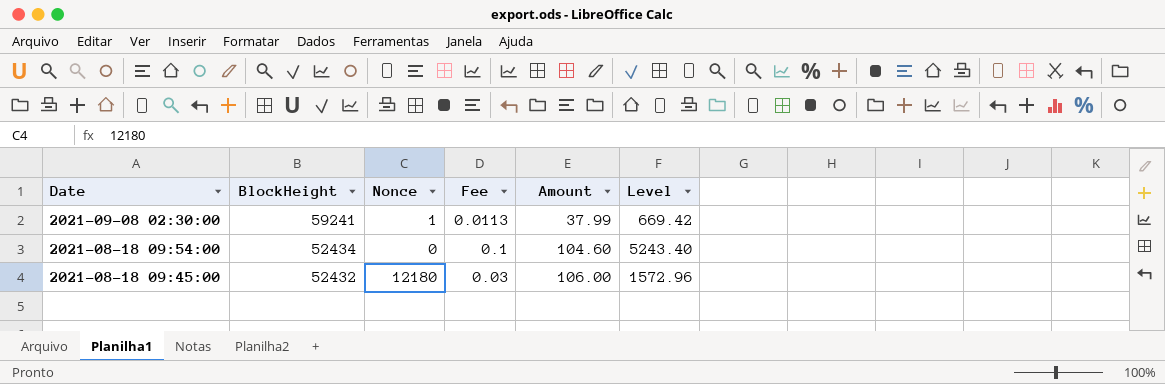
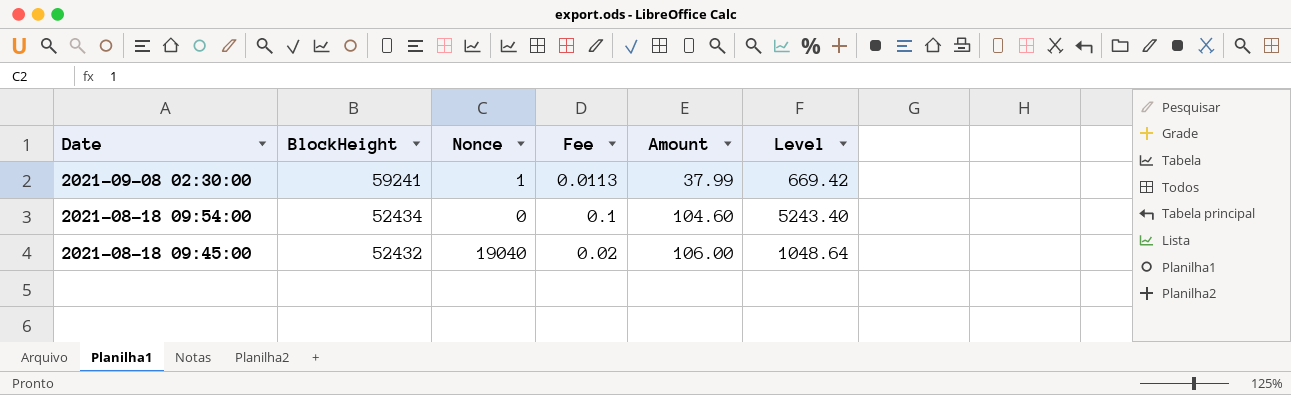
2021-08-18 09:45:00 | Nonce: 12180 -> 19040
2021-08-18 09:45:00 | Fee: 0.03 -> 0.02
2021-08-18 09:45:00 | Level: 1572.96 -> 1048.64

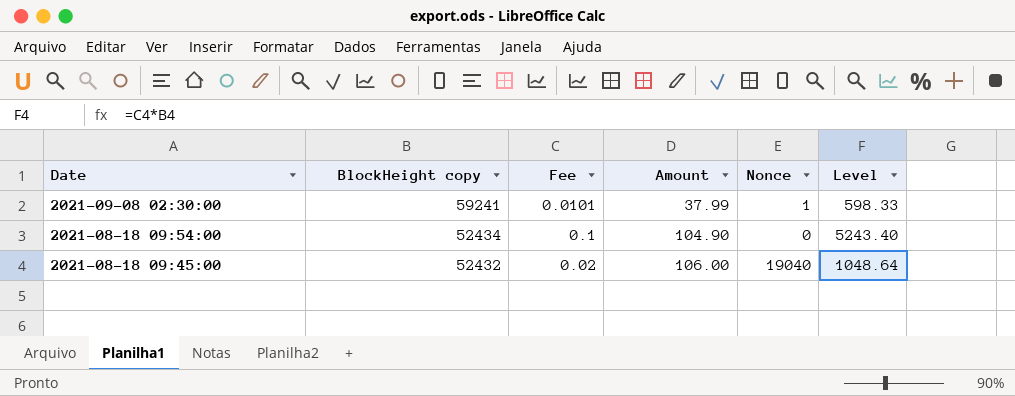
column name: BlockHeight -> BlockHeight copy
column Nonce | position: 3 -> 5
2021-09-08 02:30:00 | Fee: 0.0113 -> 0.0101
2021-09-08 02:30:00 | Level: 669.42 -> 598.33
2021-08-18 09:54:00 | Amount: 104.60 -> 104.90

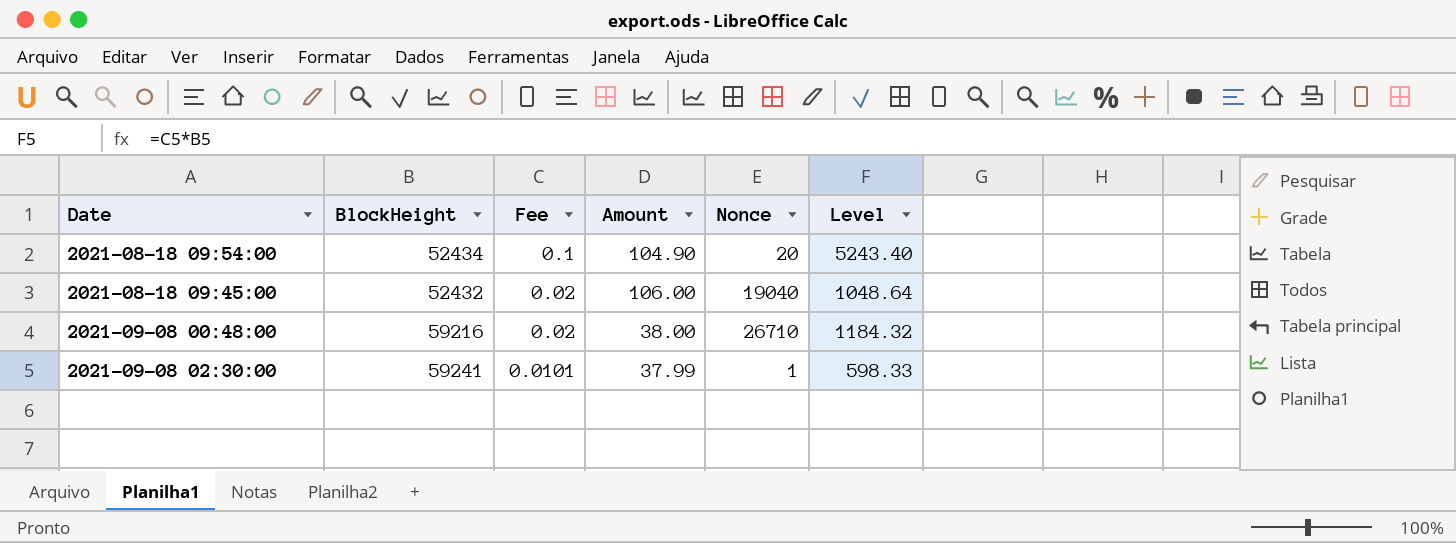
row order: Date descending -> Fee descending
column name: BlockHeight copy -> BlockHeight
2021-08-18 09:54:00 | Nonce: 0 -> 20
row 2021-09-08 00:48:00: none -> 59216 | 0.02 | 38.00 | 26710 | 1184.32

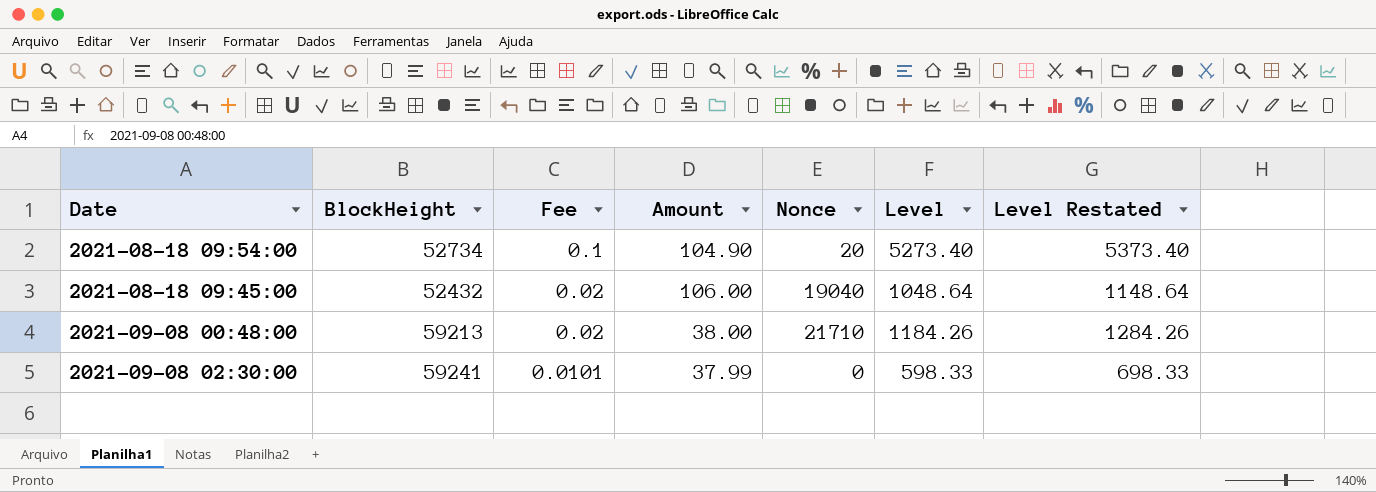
column Level Restated | formula: none -> [Level] + 100
2021-08-18 09:54:00 | BlockHeight: 52434 -> 52734
2021-08-18 09:54:00 | Level: 5243.40 -> 5273.40
2021-09-08 00:48:00 | BlockHeight: 59216 -> 59213
2021-09-08 00:48:00 | Nonce: 26710 -> 21710
2021-09-08 00:48:00 | Level: 1184.32 -> 1184.26
2021-09-08 02:30:00 | Nonce: 1 -> 0

